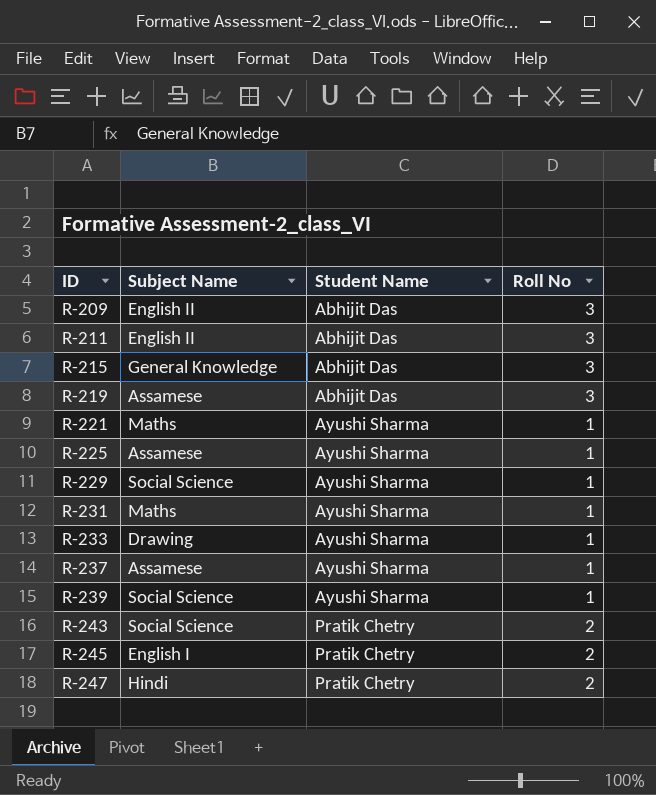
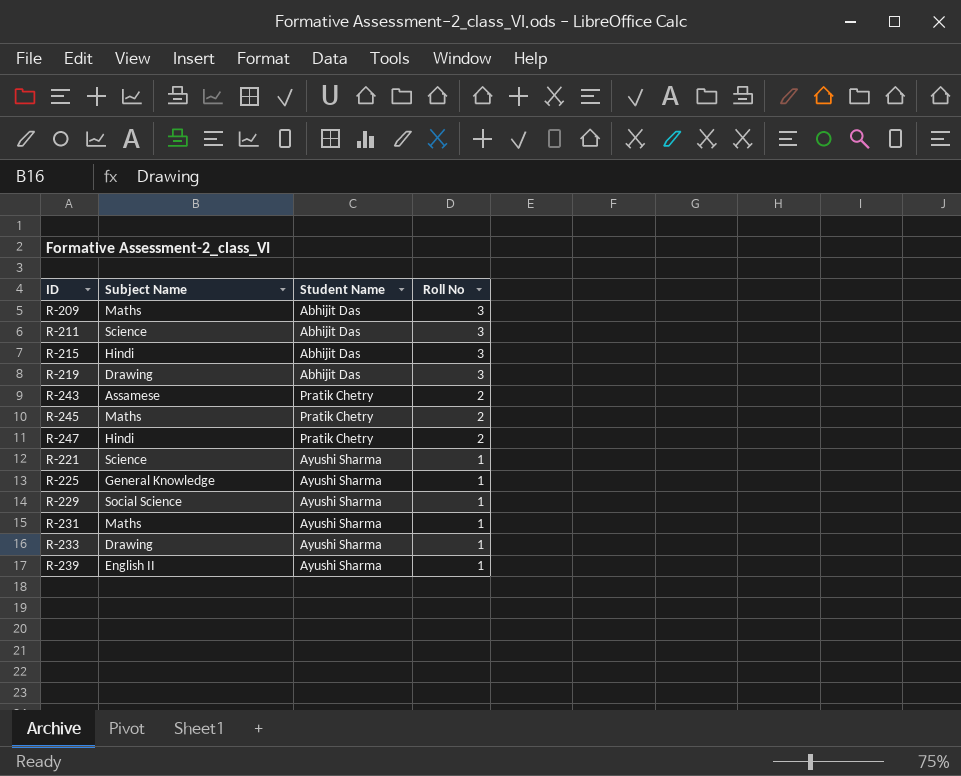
row order: ID ascending -> Roll No descending
row R-237: Assamese | Ayushi Sharma | 1 -> none
R-209 | Subject Name: English II -> Maths
R-211 | Subject Name: English II -> Science
R-215 | Subject Name: General Knowledge -> Hindi
R-219 | Subject Name: Assamese -> Drawing
R-243 | Subject Name: Social Science -> Assamese
R-245 | Subject Name: English I -> Maths
R-221 | Subject Name: Maths -> Science
R-225 | Subject Name: Assamese -> General Knowledge
R-239 | Subject Name: Social Science -> English II

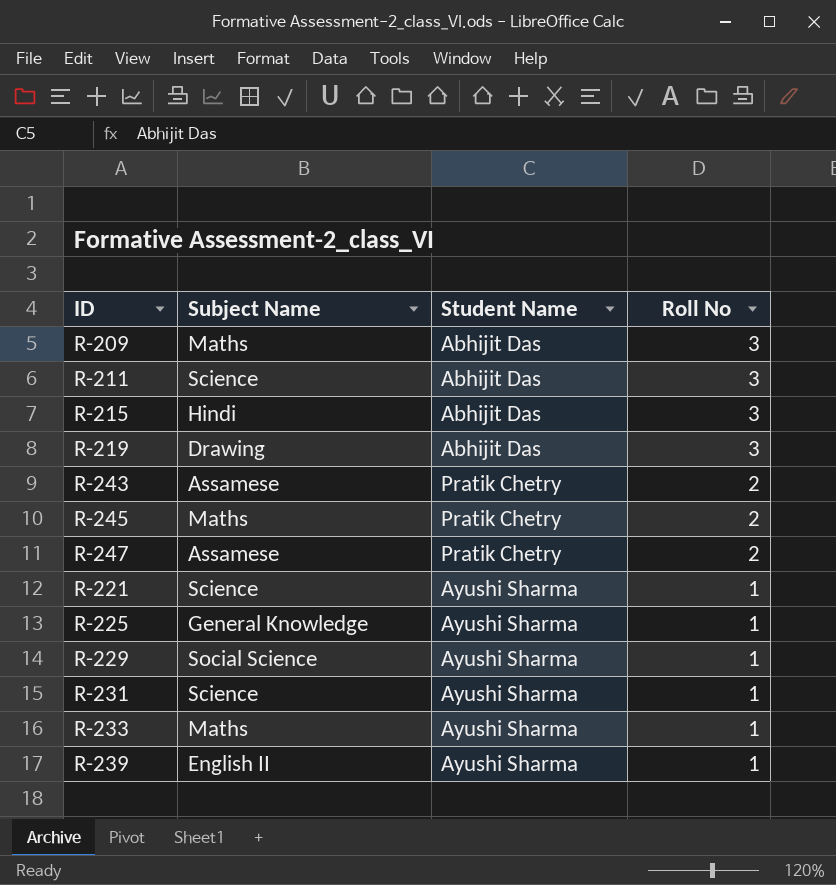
R-247 | Subject Name: Hindi -> Assamese
R-231 | Subject Name: Maths -> Science
R-233 | Subject Name: Drawing -> Maths

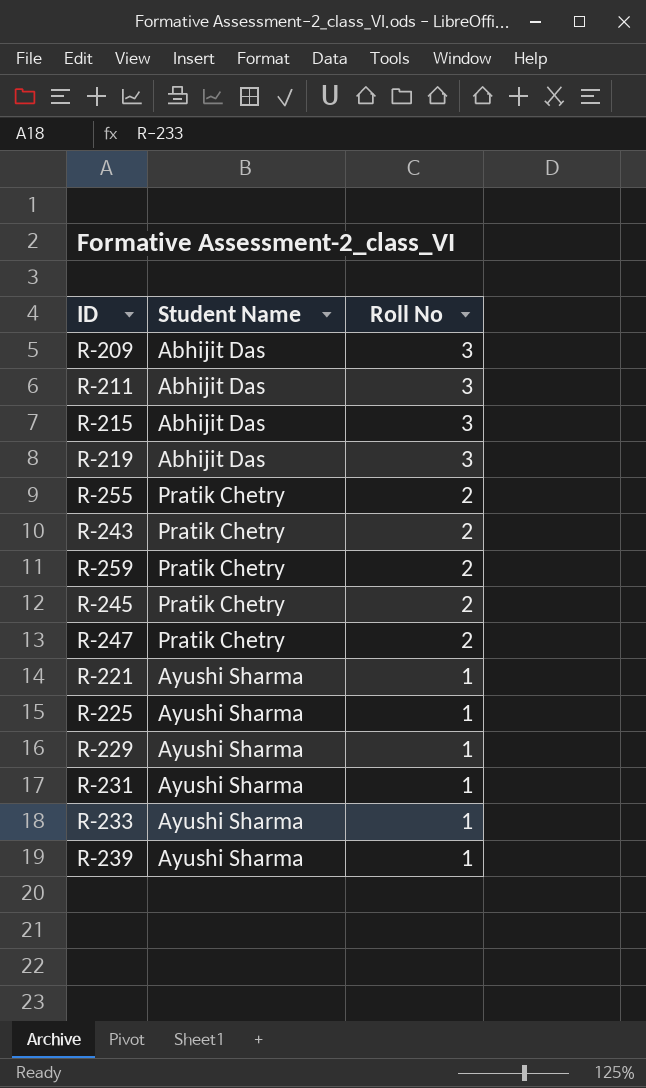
column Subject Name | position: 2 -> none
row R-255: none -> Pratik Chetry | 2
row R-259: none -> Pratik Chetry | 2

